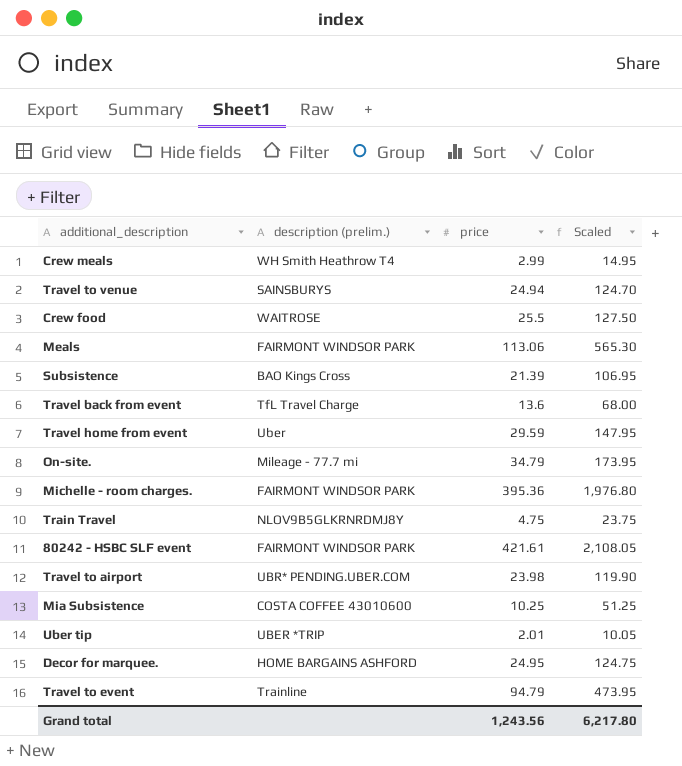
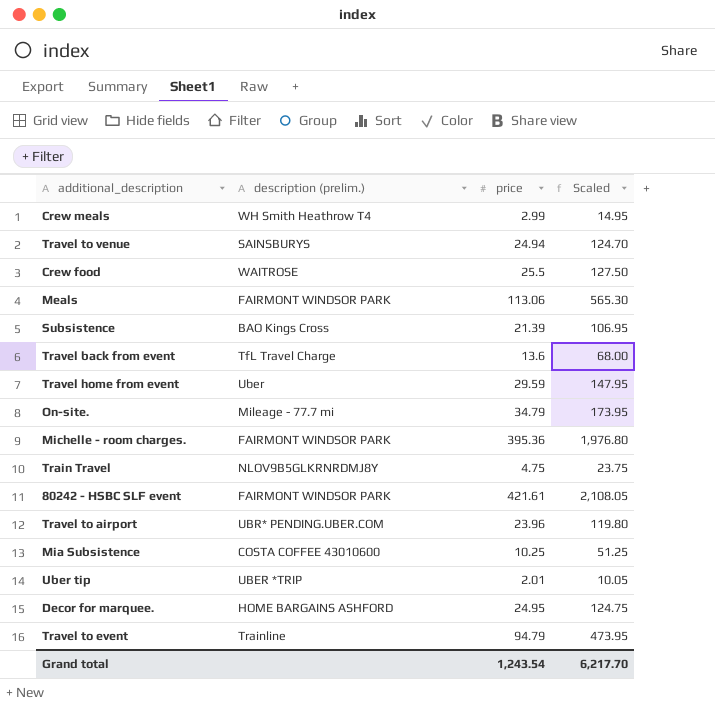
Travel to airport | price: 23.98 -> 23.96
Travel to airport | Scaled: 119.90 -> 119.80
Grand total | price: 1,243.56 -> 1,243.54
Grand total | Scaled: 6,217.80 -> 6,217.70

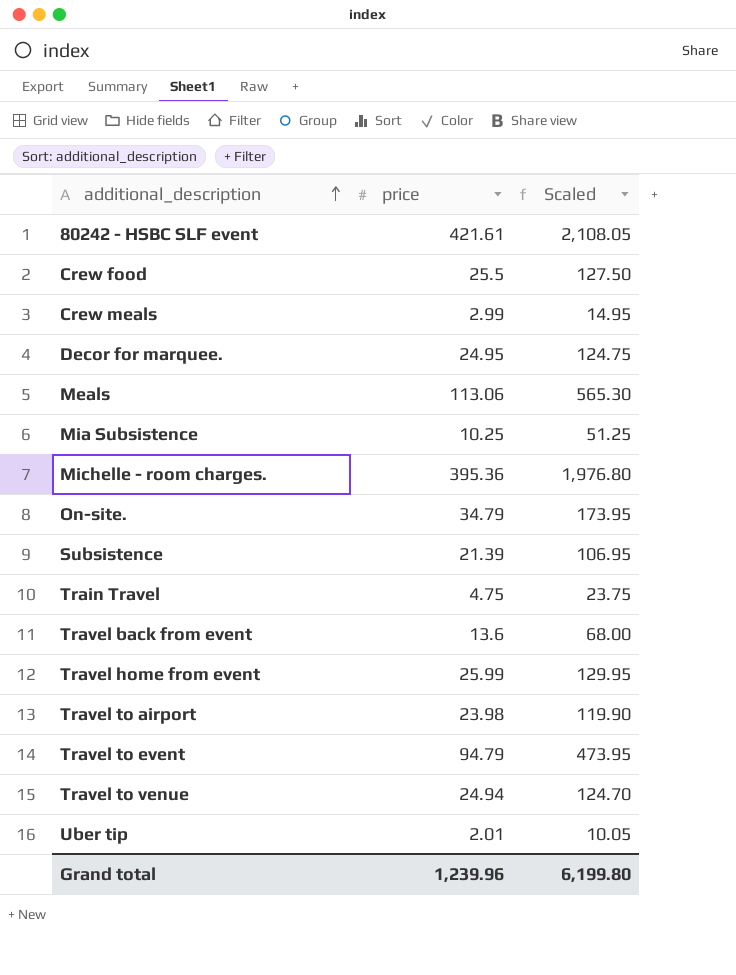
row order: none -> additional_description ascending
column description (prelim.) | position: 2 -> none
Travel home from event | price: 29.59 -> 25.99
Travel home from event | Scaled: 147.95 -> 129.95
Travel to airport | price: 23.96 -> 23.98
Travel to airport | Scaled: 119.80 -> 119.90
Grand total | price: 1,243.54 -> 1,239.96
Grand total | Scaled: 6,217.70 -> 6,199.80

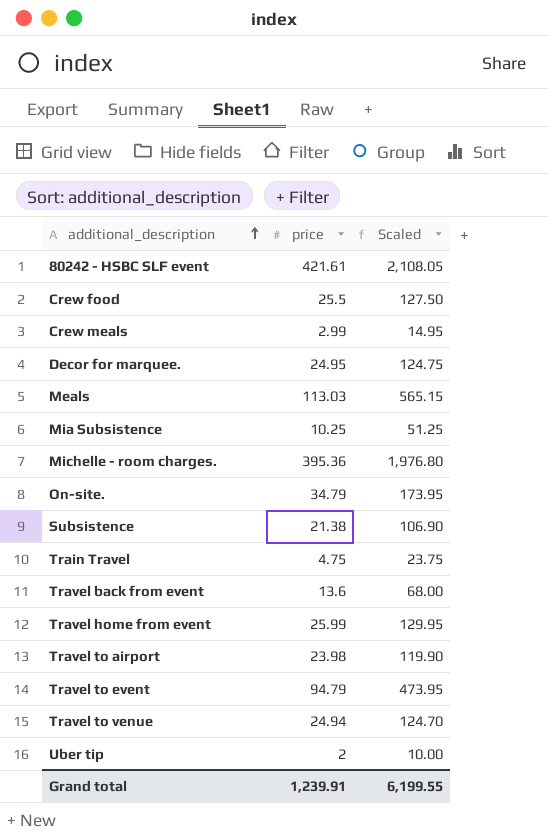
Meals | price: 113.06 -> 113.03
Meals | Scaled: 565.30 -> 565.15
Subsistence | price: 21.39 -> 21.38
Subsistence | Scaled: 106.95 -> 106.90
Uber tip | price: 2.01 -> 2
Uber tip | Scaled: 10.05 -> 10.00
Grand total | price: 1,239.96 -> 1,239.91
Grand total | Scaled: 6,199.80 -> 6,199.55

